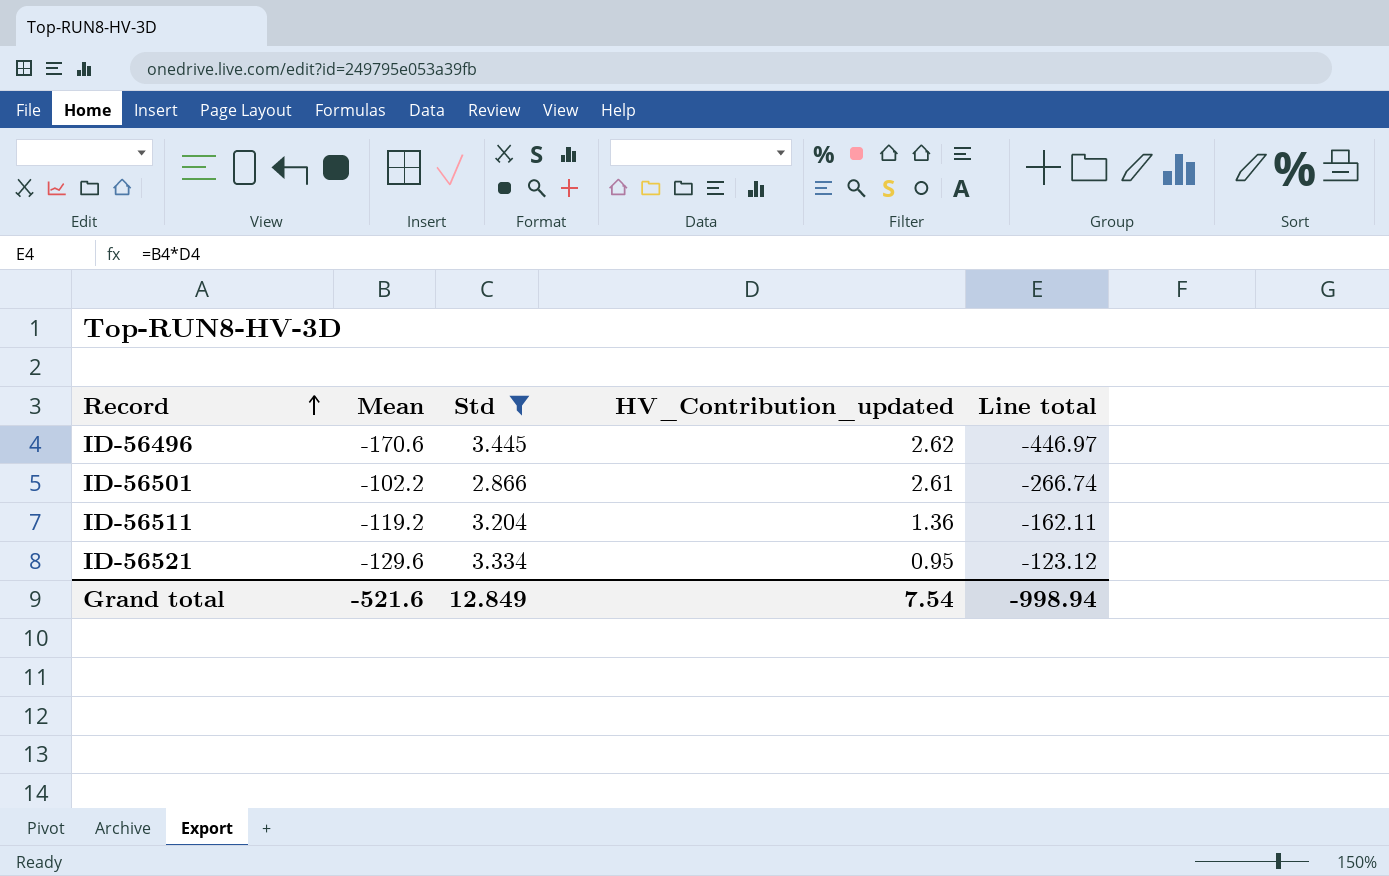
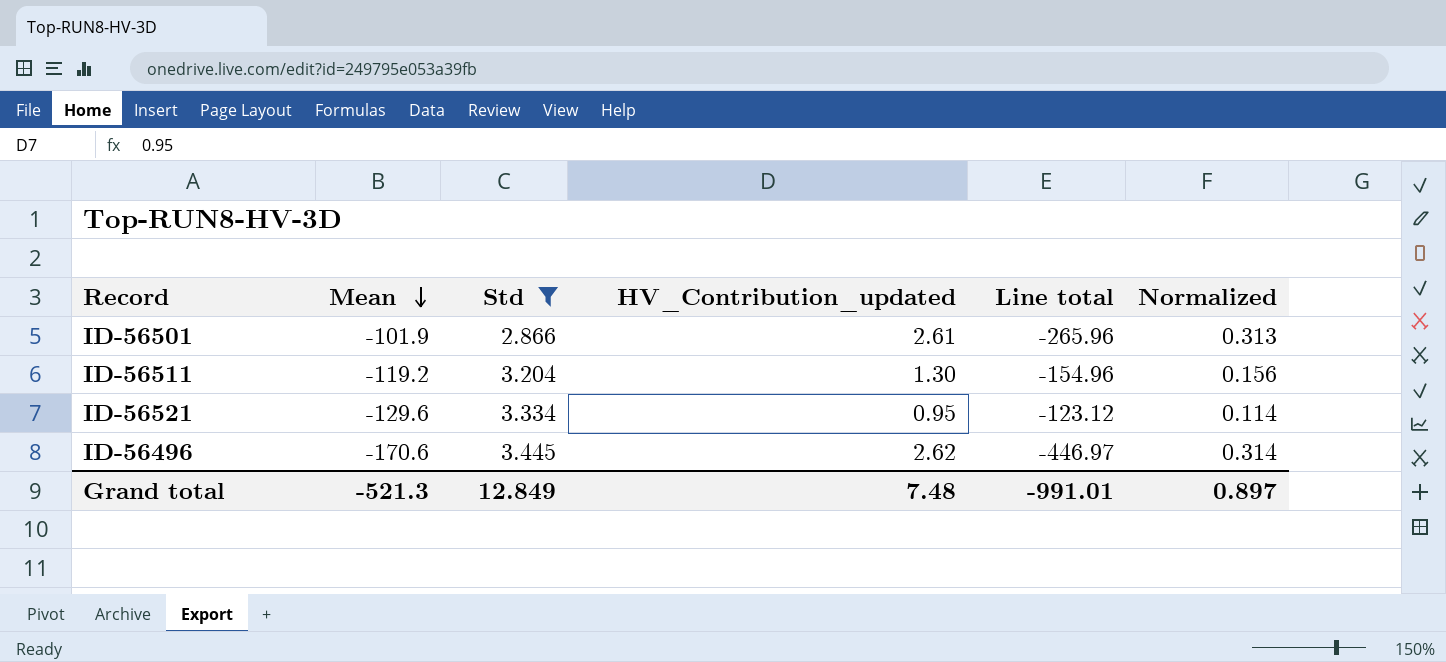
row order: Record ascending -> Mean descending
column Normalized | formula: none -> [HV_Contribution_updated] * 0.12
ID-56501 | Mean: -102.2 -> -101.9
ID-56501 | Line total: -266.74 -> -265.96
ID-56511 | HV_Contribution_updated: 1.36 -> 1.30
ID-56511 | Line total: -162.11 -> -154.96
Grand total | Mean: -521.6 -> -521.3
Grand total | HV_Contribution_updated: 7.54 -> 7.48
Grand total | Line total: -998.94 -> -991.01

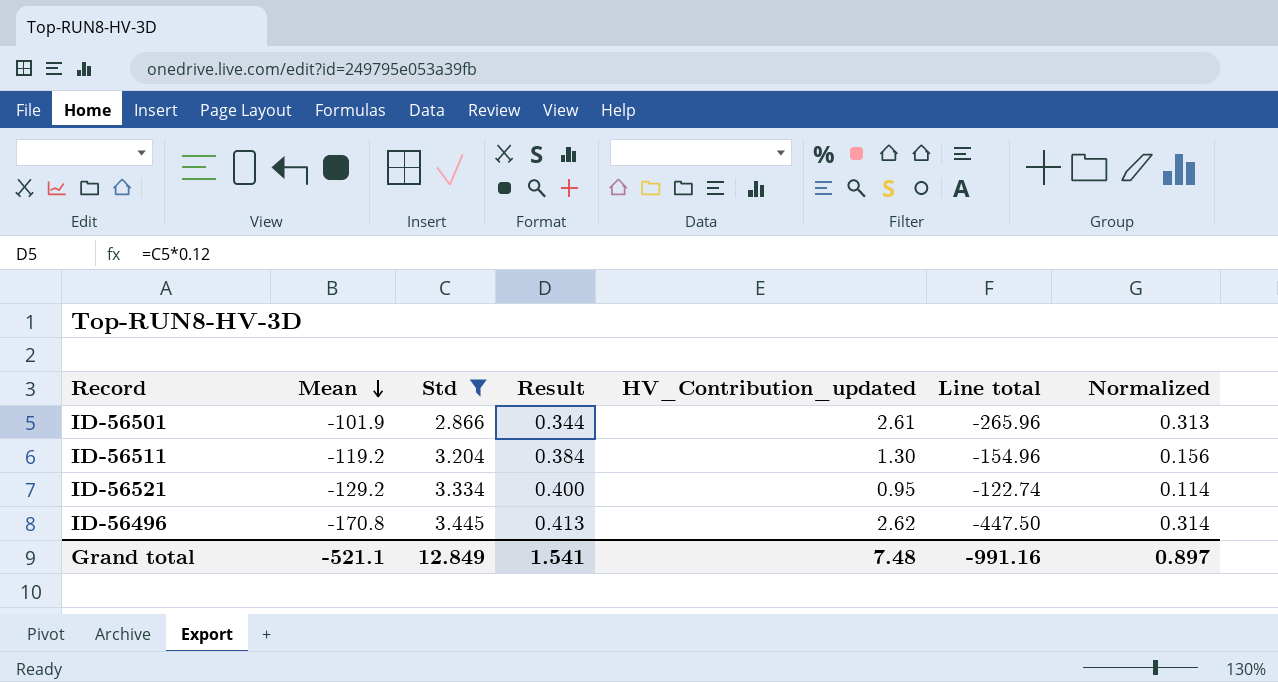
column Result | formula: none -> [Std] * 0.12
ID-56521 | Mean: -129.6 -> -129.2
ID-56521 | Line total: -123.12 -> -122.74
ID-56496 | Mean: -170.6 -> -170.8
ID-56496 | Line total: -446.97 -> -447.50
Grand total | Mean: -521.3 -> -521.1
Grand total | Line total: -991.01 -> -991.16

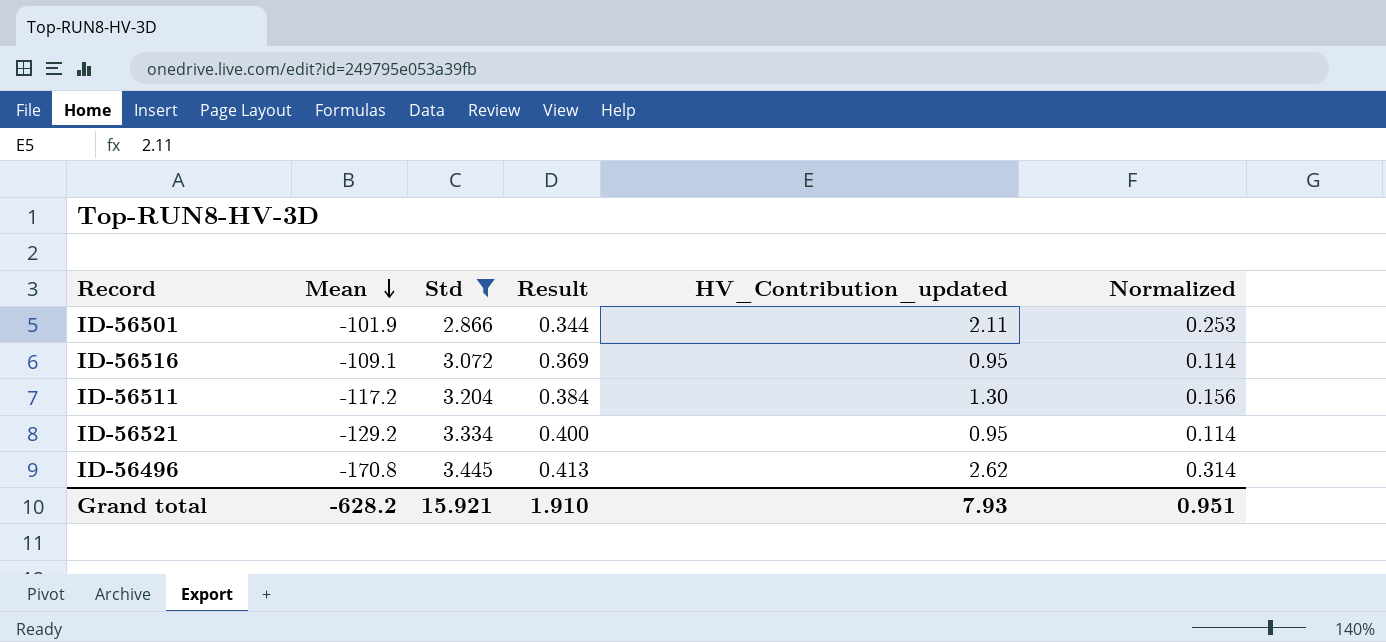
column Line total | formula: [Mean] * [HV_Contribution_updated] -> none
ID-56501 | HV_Contribution_updated: 2.61 -> 2.11
ID-56501 | Normalized: 0.313 -> 0.253
row ID-56516: none -> -109.1 | 3.072 | 0.369 | 0.95 | 0.114
ID-56511 | Mean: -119.2 -> -117.2
Grand total | Mean: -521.1 -> -628.2
Grand total | Std: 12.849 -> 15.921
Grand total | Result: 1.541 -> 1.910
Grand total | HV_Contribution_updated: 7.48 -> 7.93
Grand total | Normalized: 0.897 -> 0.951

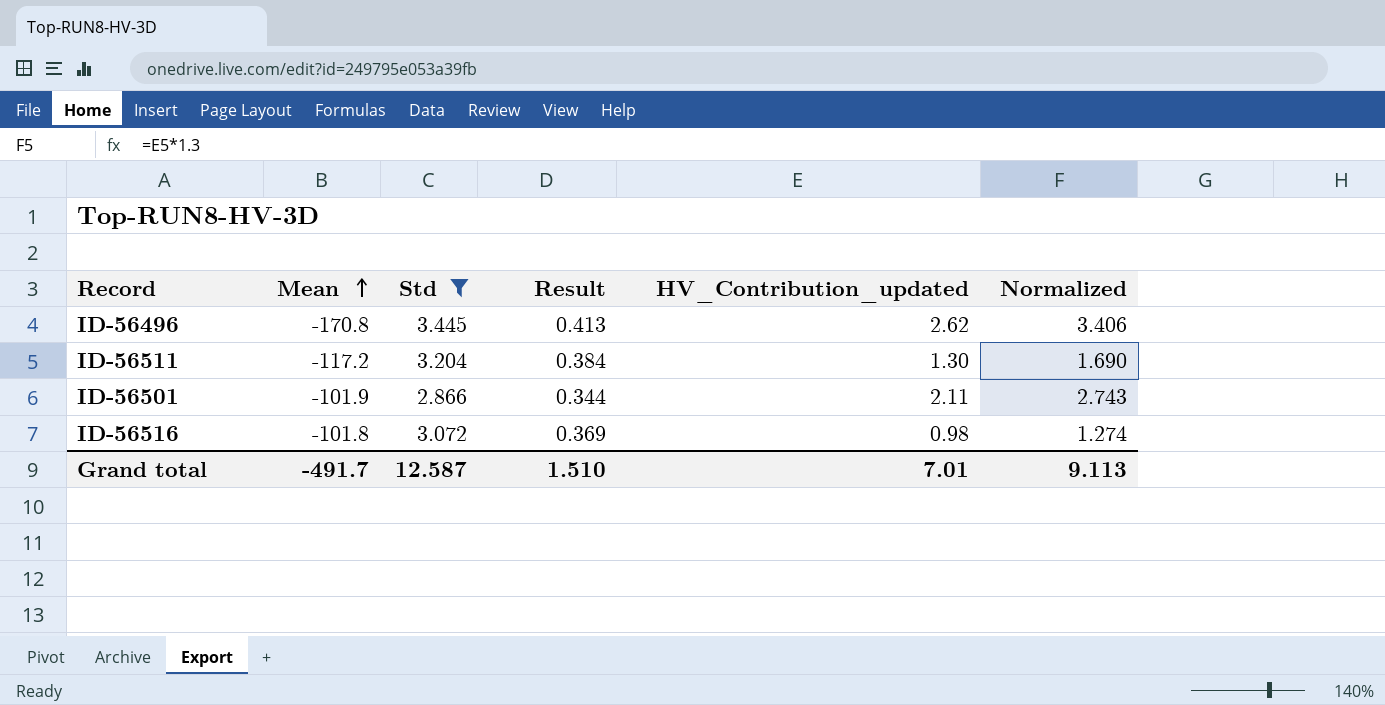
row order: Mean descending -> Mean ascending
column Normalized | formula: [HV_Contribution_updated] * 0.12 -> [HV_Contribution_updated] * 1.3
row ID-56521: -129.2 | 3.334 | 0.400 | 0.95 | 0.114 -> none
ID-56516 | Mean: -109.1 -> -101.8
ID-56516 | HV_Contribution_updated: 0.95 -> 0.98
Grand total | Mean: -628.2 -> -491.7
Grand total | Std: 15.921 -> 12.587
Grand total | Result: 1.910 -> 1.510
Grand total | HV_Contribution_updated: 7.93 -> 7.01
Grand total | Normalized: 0.951 -> 9.113

